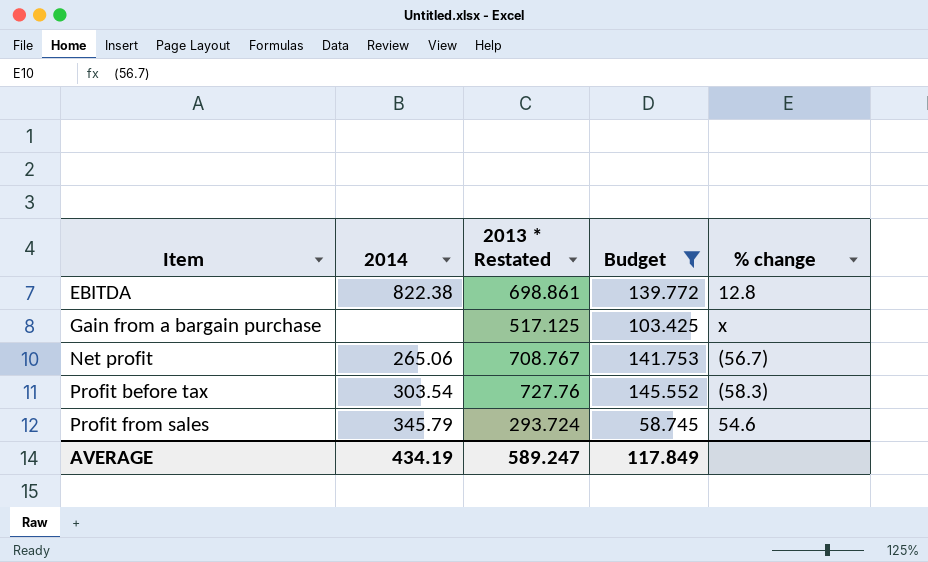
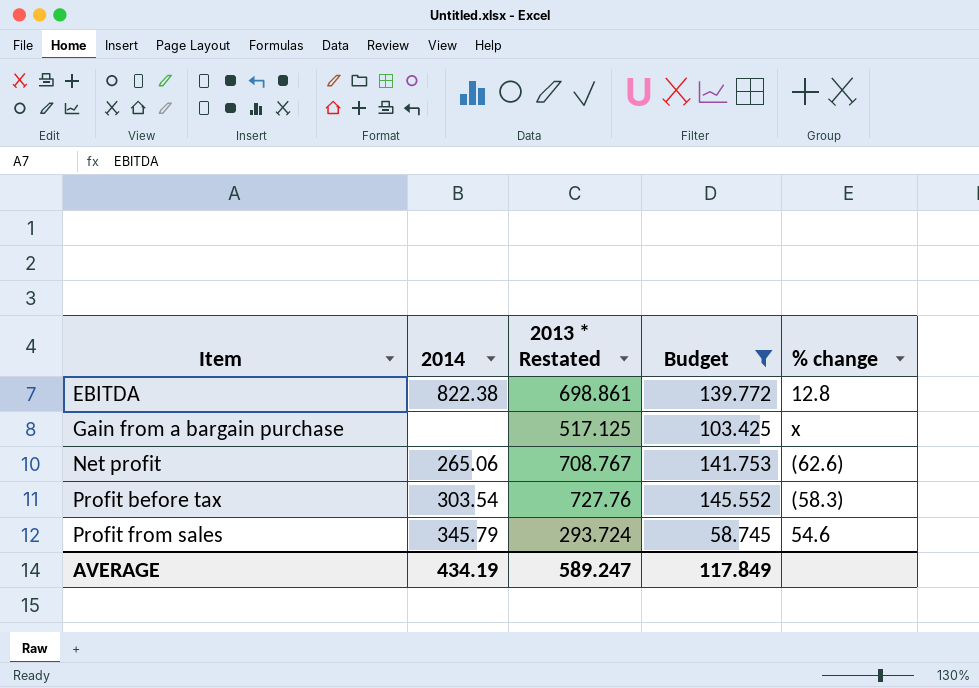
Net profit | % change: (56.7) -> (62.6)

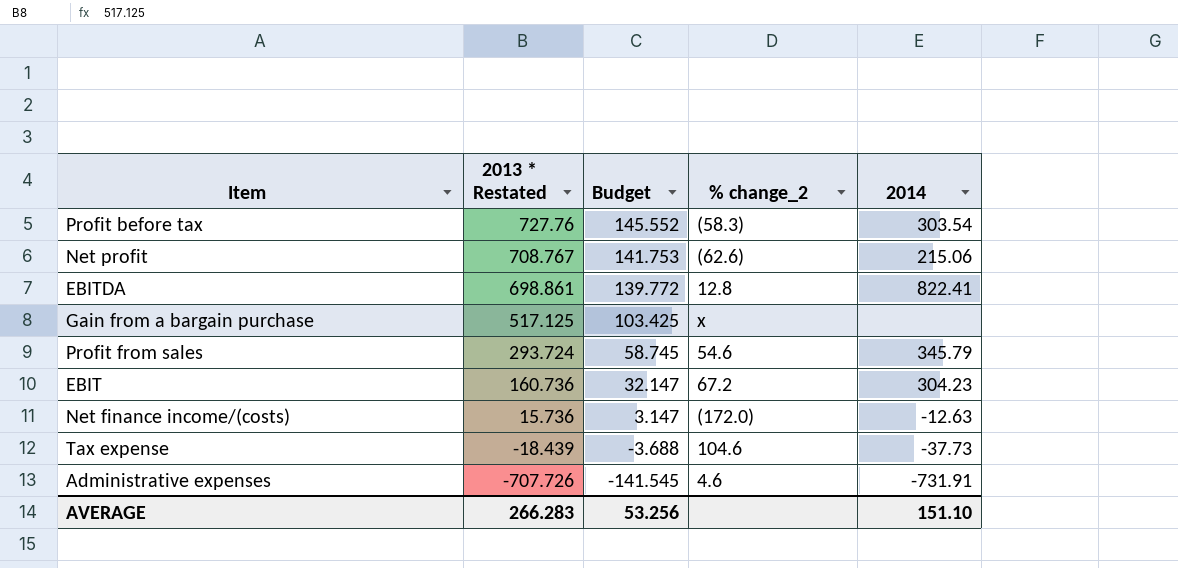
filter: Budget >= 58.745 -> none
row order: Item ascending -> 2013 * Restated descending
column name: % change -> % change_2
column 2014 | position: 2 -> 5
Net profit | 2014: 265.06 -> 215.06
EBITDA | 2014: 822.38 -> 822.41
AVERAGE | 2013 * Restated: 589.247 -> 266.283
AVERAGE | Budget: 117.849 -> 53.256
AVERAGE | 2014: 434.19 -> 151.10

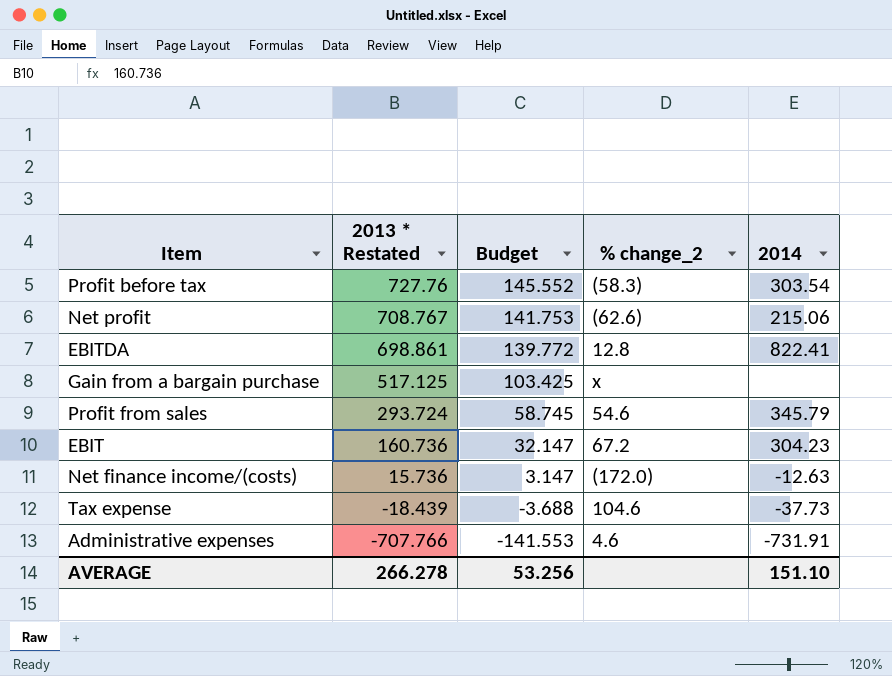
Administrative expenses | 2013 * Restated: -707.726 -> -707.766
Administrative expenses | Budget: -141.545 -> -141.553
AVERAGE | 2013 * Restated: 266.283 -> 266.278

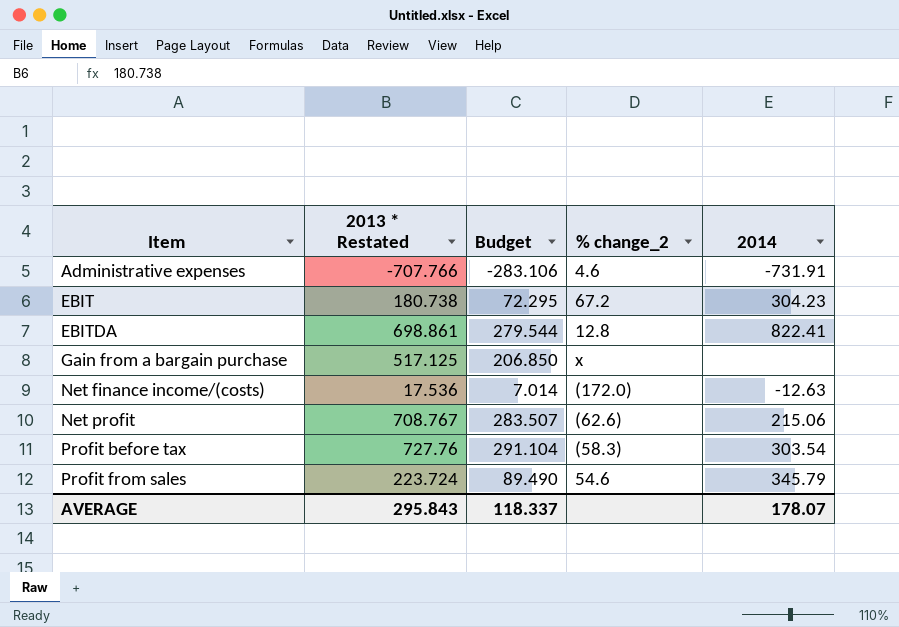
row order: 2013 * Restated descending -> Item ascending
column Budget | formula: [2013 * Restated] * 0.2 -> [2013 * Restated] * 0.4
row Tax expense: -18.439 | -3.688 | 104.6 | -37.73 -> none
EBIT | 2013 * Restated: 160.736 -> 180.738
Net finance income/(costs) | 2013 * Restated: 15.736 -> 17.536
Profit from sales | 2013 * Restated: 293.724 -> 223.724
AVERAGE | 2013 * Restated: 266.278 -> 295.843
AVERAGE | Budget: 53.256 -> 118.337
AVERAGE | 2014: 151.10 -> 178.07

